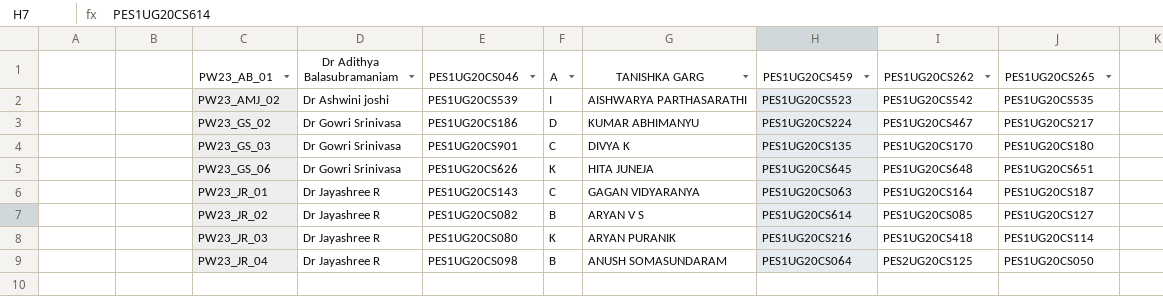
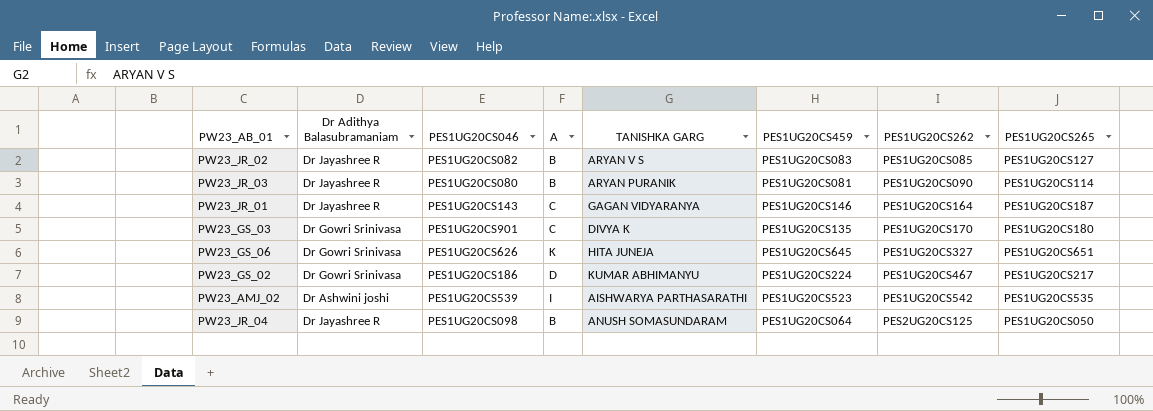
row order: PW23_AB_01 ascending -> PES1UG20CS262 ascending
PW23_JR_02 | PES1UG20CS459: PES1UG20CS614 -> PES1UG20CS083
PW23_JR_03 | A: K -> B
PW23_JR_03 | PES1UG20CS459: PES1UG20CS216 -> PES1UG20CS081
PW23_JR_03 | PES1UG20CS262: PES1UG20CS418 -> PES1UG20CS090
PW23_JR_01 | PES1UG20CS459: PES1UG20CS063 -> PES1UG20CS146
PW23_GS_06 | PES1UG20CS262: PES1UG20CS648 -> PES1UG20CS327

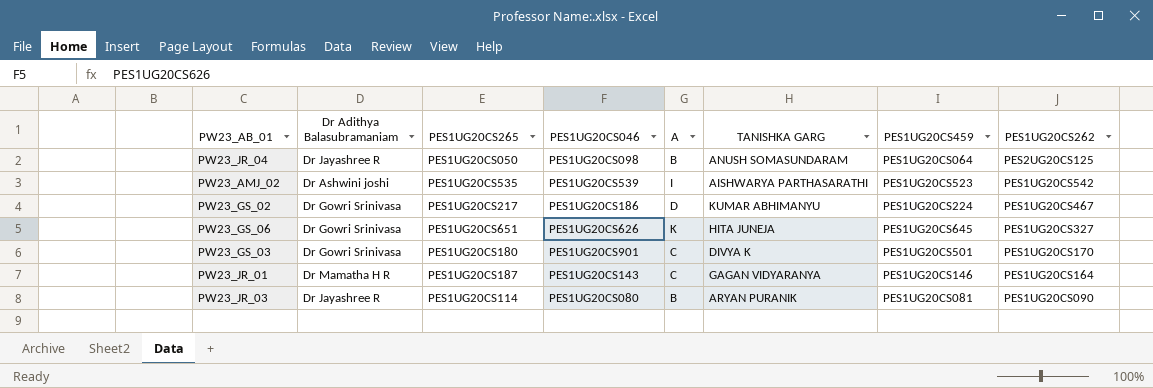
row order: PES1UG20CS262 ascending -> PES1UG20CS262 descending
column PES1UG20CS265 | position: 8 -> 3
row PW23_JR_02: Dr Jayashree R | PES1UG20CS082 | B | ARYAN V S | PES1UG20CS083 | PES1UG20CS085 | PES1UG20CS127 -> none
PW23_GS_03 | PES1UG20CS459: PES1UG20CS135 -> PES1UG20CS501
PW23_JR_01 | Dr Adithya Balasubramaniam: Dr Jayashree R -> Dr Mamatha H R

